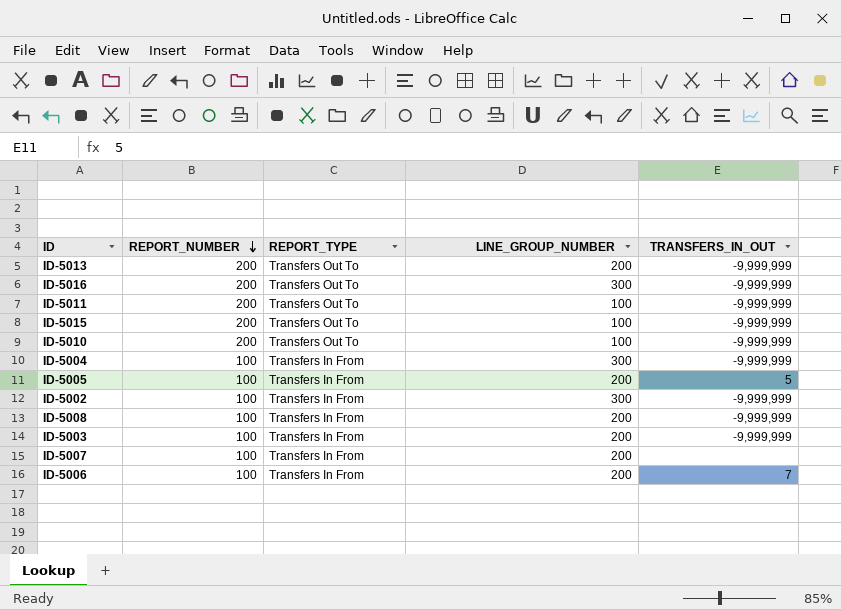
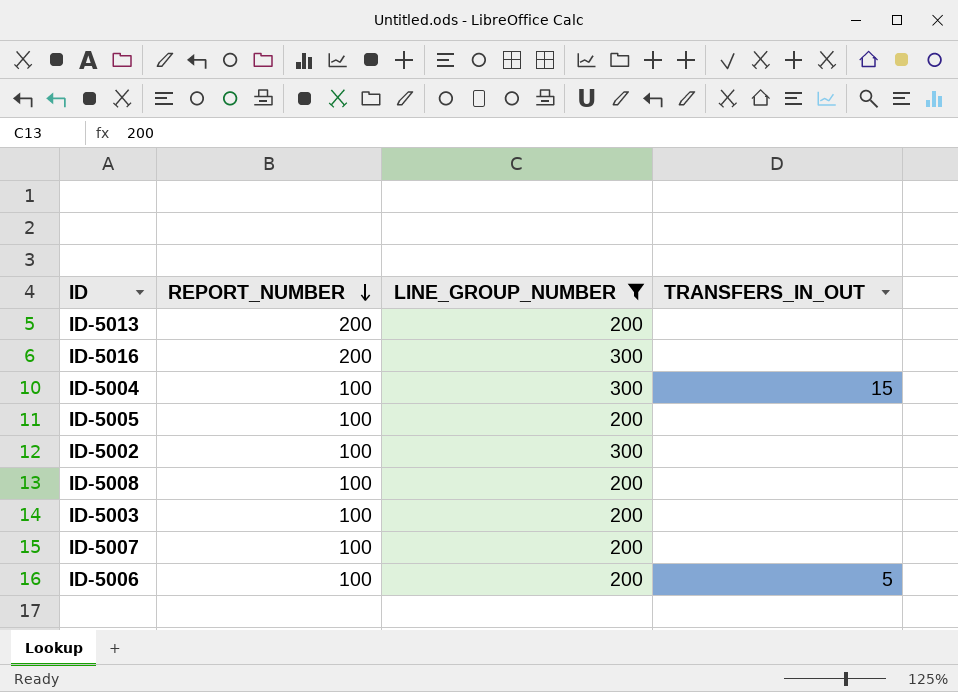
filter: none -> LINE_GROUP_NUMBER != 100
column REPORT_TYPE | position: 3 -> none
ID-5013 | TRANSFERS_IN_OUT: -9,999,999 -> none
ID-5016 | TRANSFERS_IN_OUT: -9,999,999 -> none
ID-5004 | TRANSFERS_IN_OUT: -9,999,999 -> 15
ID-5005 | TRANSFERS_IN_OUT: 5 -> none
ID-5002 | TRANSFERS_IN_OUT: -9,999,999 -> none
ID-5008 | TRANSFERS_IN_OUT: -9,999,999 -> none
ID-5003 | TRANSFERS_IN_OUT: -9,999,999 -> none
ID-5006 | TRANSFERS_IN_OUT: 7 -> 5

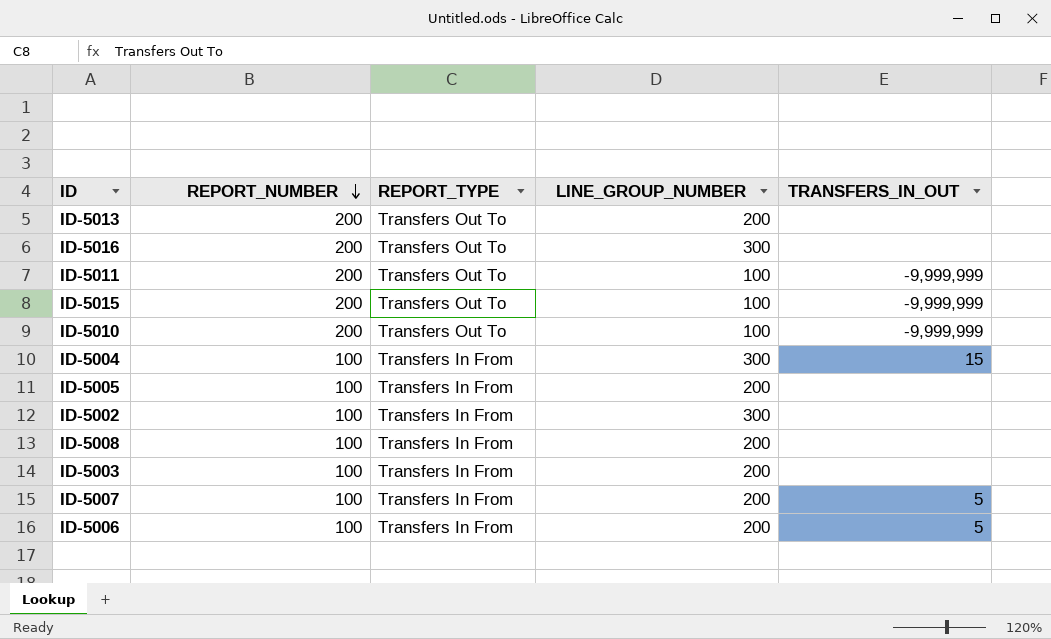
filter: LINE_GROUP_NUMBER != 100 -> none
column REPORT_TYPE | position: none -> 3
ID-5007 | TRANSFERS_IN_OUT: none -> 5

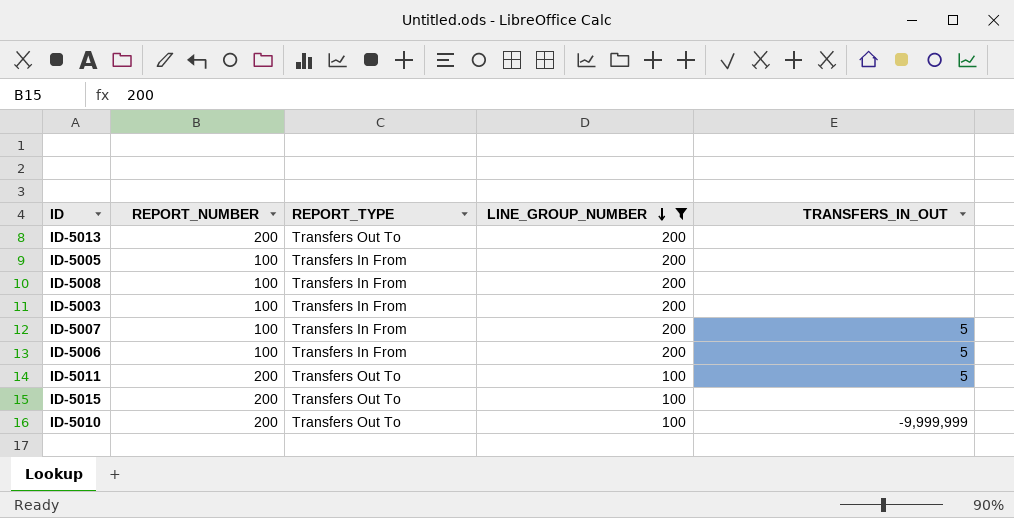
filter: none -> LINE_GROUP_NUMBER != 300
row order: REPORT_NUMBER descending -> LINE_GROUP_NUMBER descending
ID-5011 | TRANSFERS_IN_OUT: -9,999,999 -> 5
ID-5015 | TRANSFERS_IN_OUT: -9,999,999 -> none

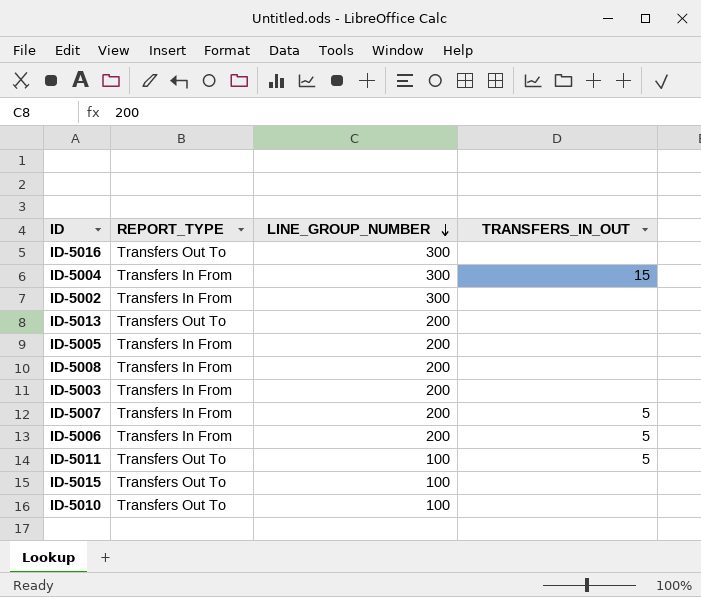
filter: LINE_GROUP_NUMBER != 300 -> none
column REPORT_NUMBER | position: 2 -> none
ID-5010 | TRANSFERS_IN_OUT: -9,999,999 -> none

